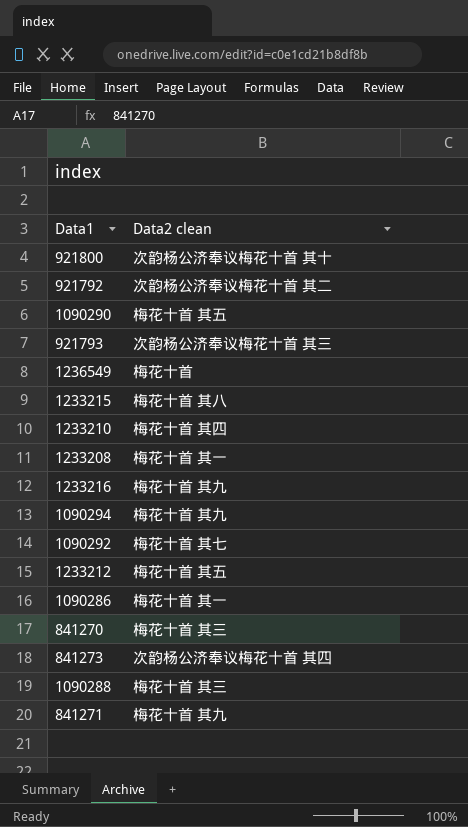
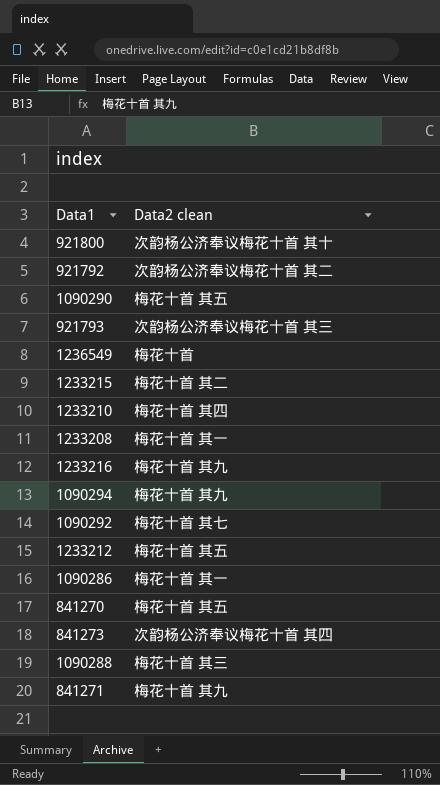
1233215 | Data2 clean: 梅花十首 其八 -> 梅花十首 其二
841270 | Data2 clean: 梅花十首 其三 -> 梅花十首 其五

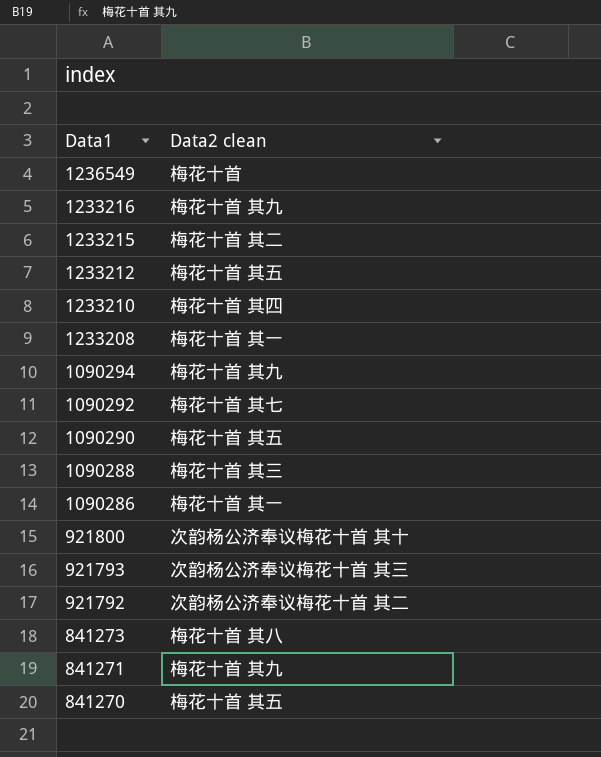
row order: none -> Data1 descending
841273 | Data2 clean: 次韵杨公济奉议梅花十首 其四 -> 梅花十首 其八

